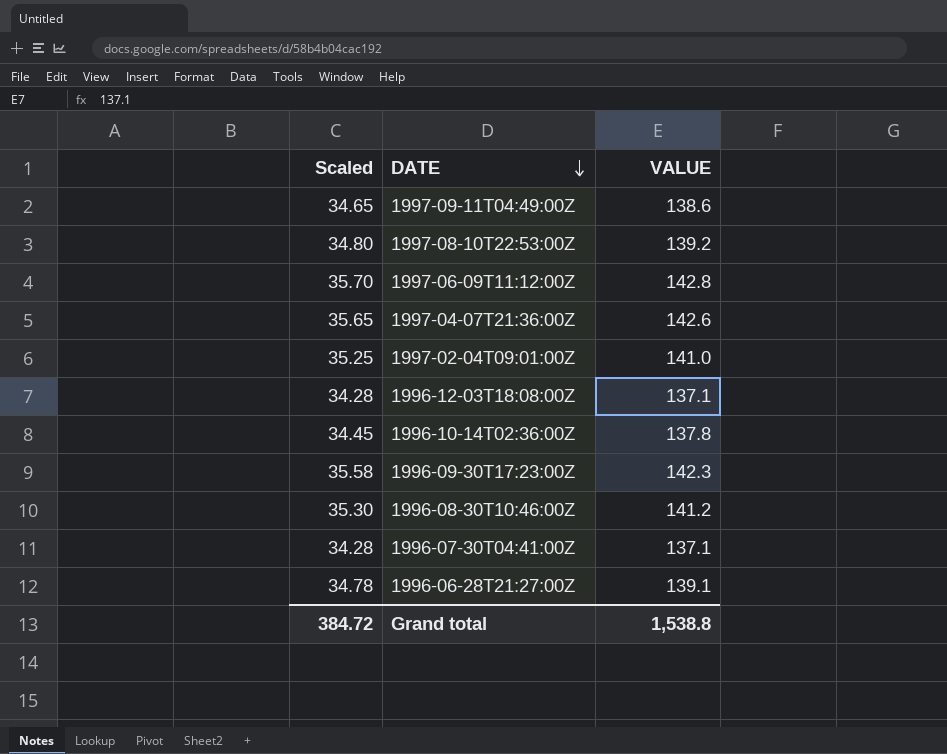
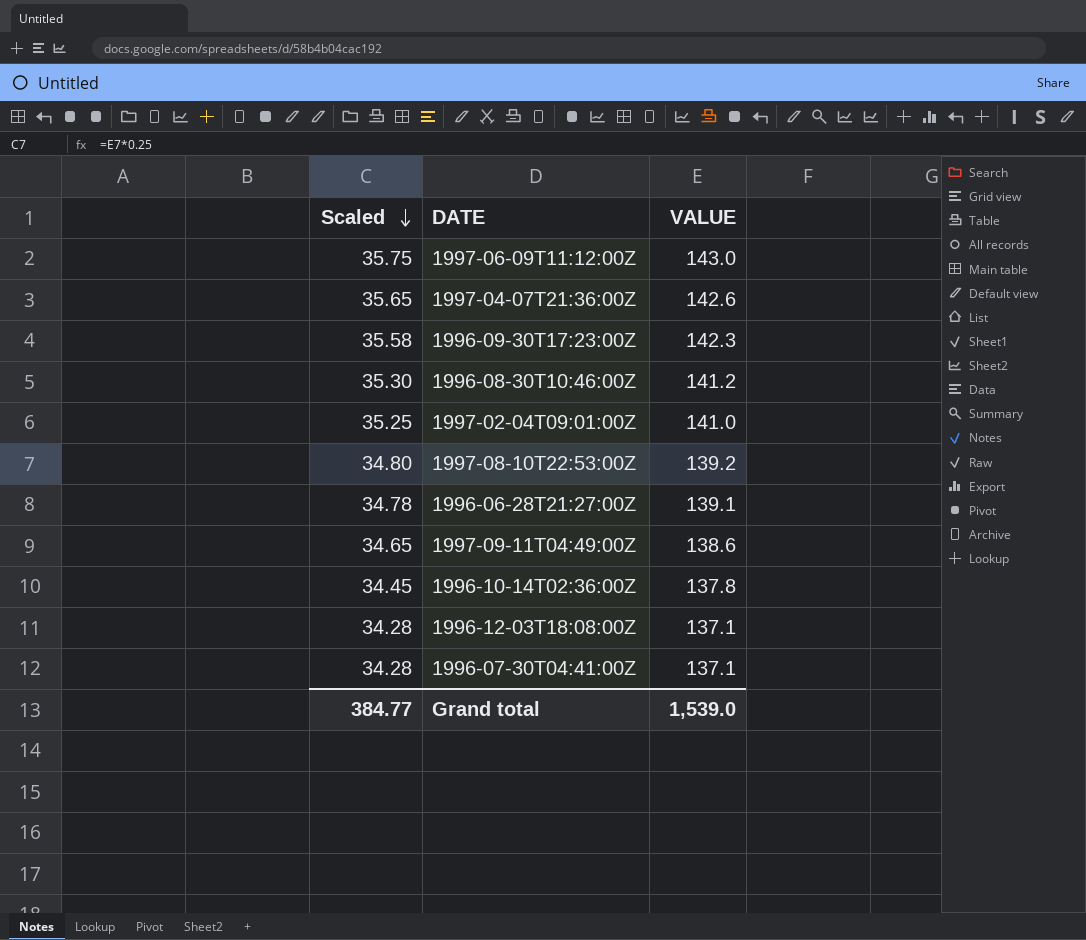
row order: DATE descending -> Scaled descending
1997-06-09T11:12:00Z | Scaled: 35.70 -> 35.75
1997-06-09T11:12:00Z | VALUE: 142.8 -> 143.0
Grand total | Scaled: 384.72 -> 384.77
Grand total | VALUE: 1,538.8 -> 1,539.0

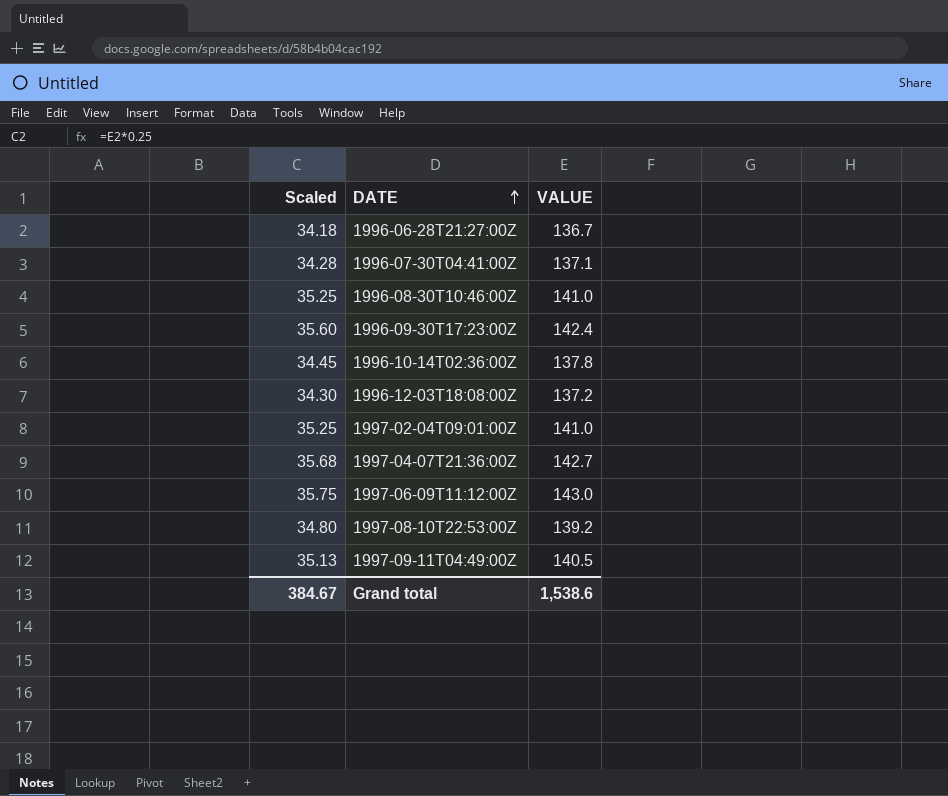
row order: Scaled descending -> DATE ascending
1996-06-28T21:27:00Z | Scaled: 34.78 -> 34.18
1996-06-28T21:27:00Z | VALUE: 139.1 -> 136.7
1996-08-30T10:46:00Z | Scaled: 35.30 -> 35.25
1996-08-30T10:46:00Z | VALUE: 141.2 -> 141.0
1996-09-30T17:23:00Z | Scaled: 35.58 -> 35.60
1996-09-30T17:23:00Z | VALUE: 142.3 -> 142.4
1996-12-03T18:08:00Z | Scaled: 34.28 -> 34.30
1996-12-03T18:08:00Z | VALUE: 137.1 -> 137.2
1997-04-07T21:36:00Z | Scaled: 35.65 -> 35.68
1997-04-07T21:36:00Z | VALUE: 142.6 -> 142.7
1997-09-11T04:49:00Z | Scaled: 34.65 -> 35.13
1997-09-11T04:49:00Z | VALUE: 138.6 -> 140.5
Grand total | Scaled: 384.77 -> 384.67
Grand total | VALUE: 1,539.0 -> 1,538.6

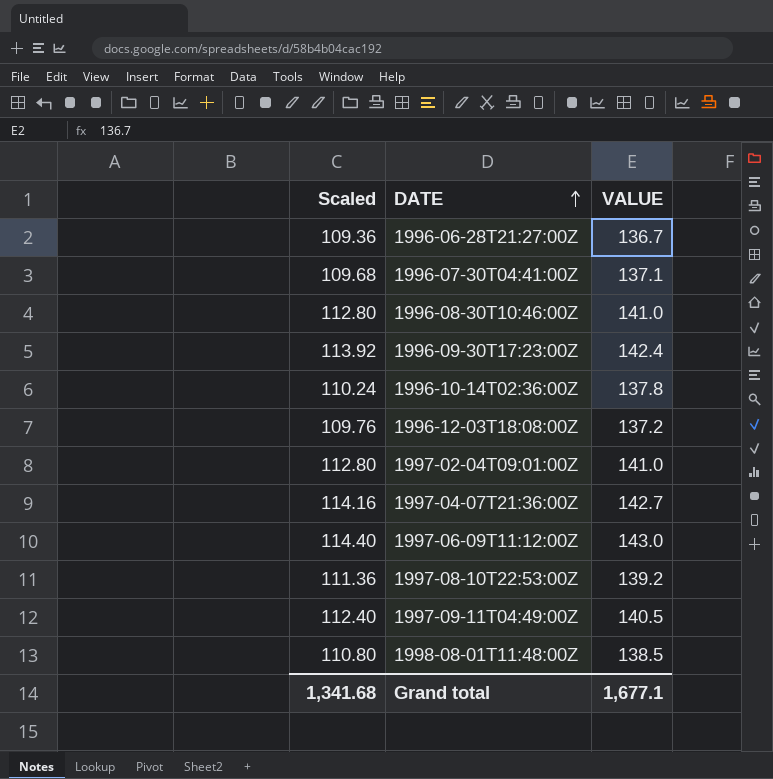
column Scaled | formula: [VALUE] * 0.25 -> [VALUE] * 0.8
row 1998-08-01T11:48:00Z: none -> 110.80 | 138.5
Grand total | Scaled: 384.67 -> 1,341.68
Grand total | VALUE: 1,538.6 -> 1,677.1

